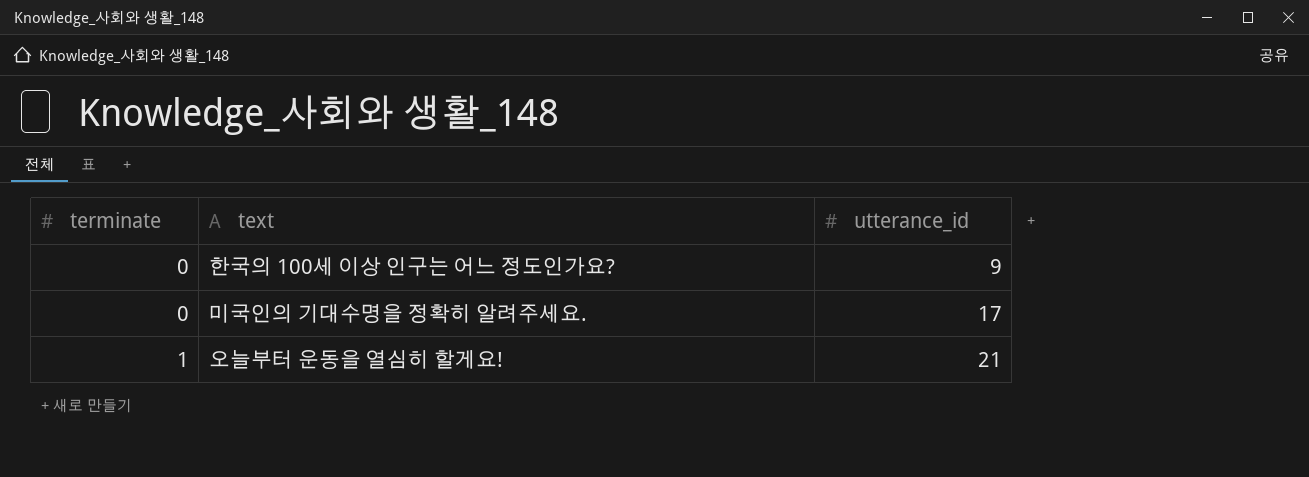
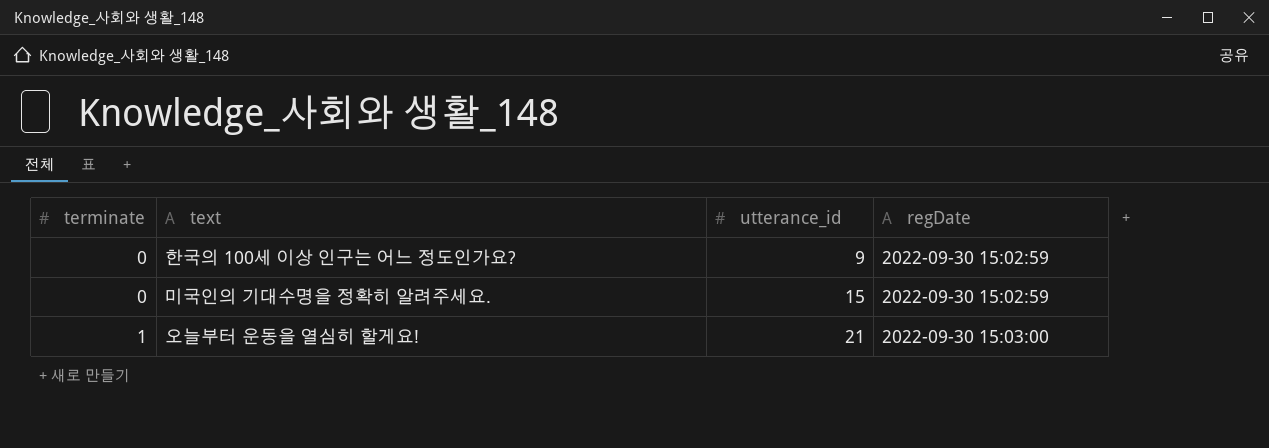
column regDate | position: none -> 4
미국인의 기대수명을 정확히 알려주세요. | utterance_id: 17 -> 15

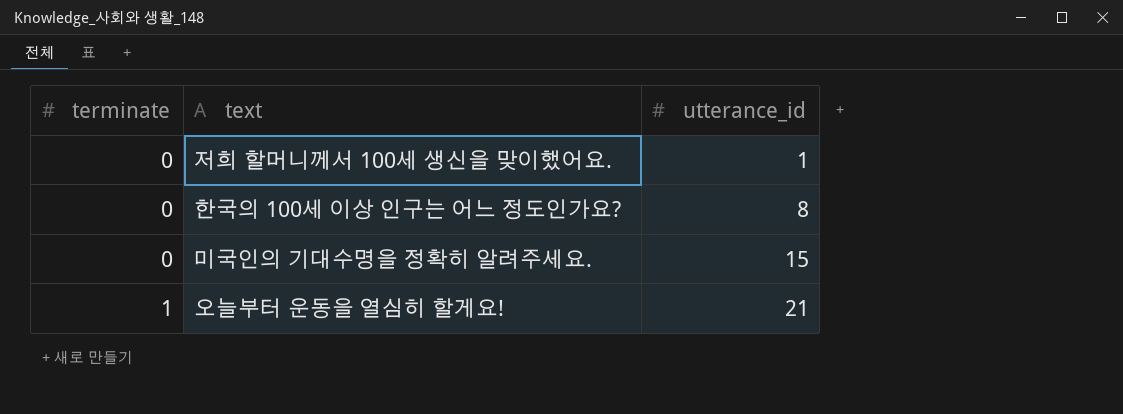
column regDate | position: 4 -> none
row 저희 할머니께서 100세 생신을 맞이했어요.: none -> 0 | 1
한국의 100세 이상 인구는 어느 정도인가요? | utterance_id: 9 -> 8

